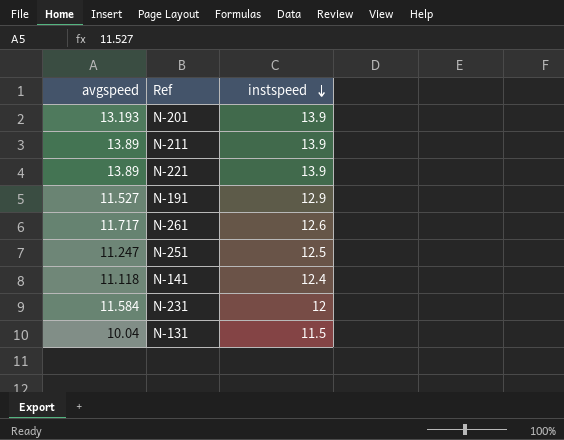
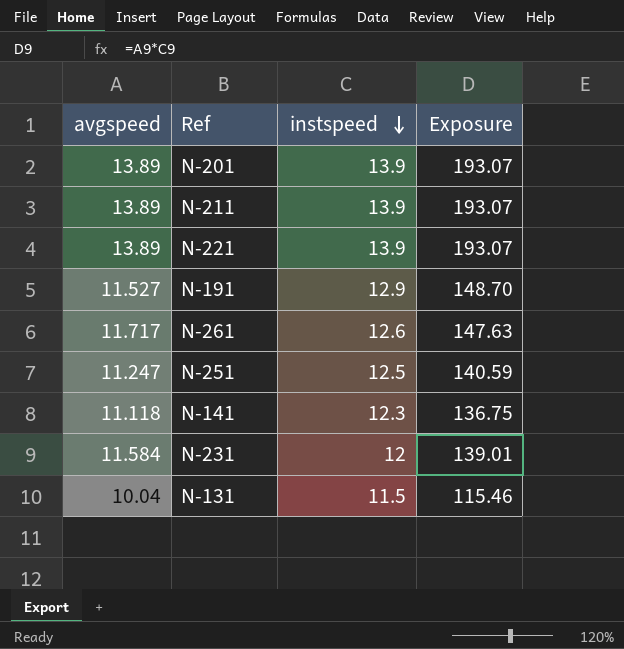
column Exposure | formula: none -> [avgspeed] * [instspeed]
N-201 | avgspeed: 13.193 -> 13.89
N-141 | instspeed: 12.4 -> 12.3

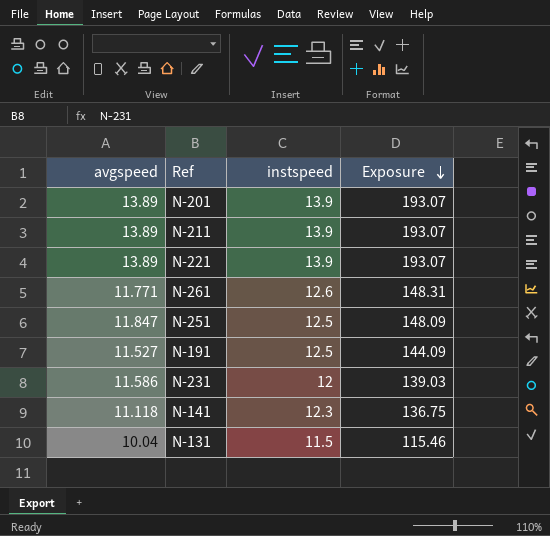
row order: instspeed descending -> Exposure descending
N-261 | avgspeed: 11.717 -> 11.771
N-261 | Exposure: 147.63 -> 148.31
N-251 | avgspeed: 11.247 -> 11.847
N-251 | Exposure: 140.59 -> 148.09
N-191 | instspeed: 12.9 -> 12.5
N-191 | Exposure: 148.70 -> 144.09
N-231 | avgspeed: 11.584 -> 11.586
N-231 | Exposure: 139.01 -> 139.03

